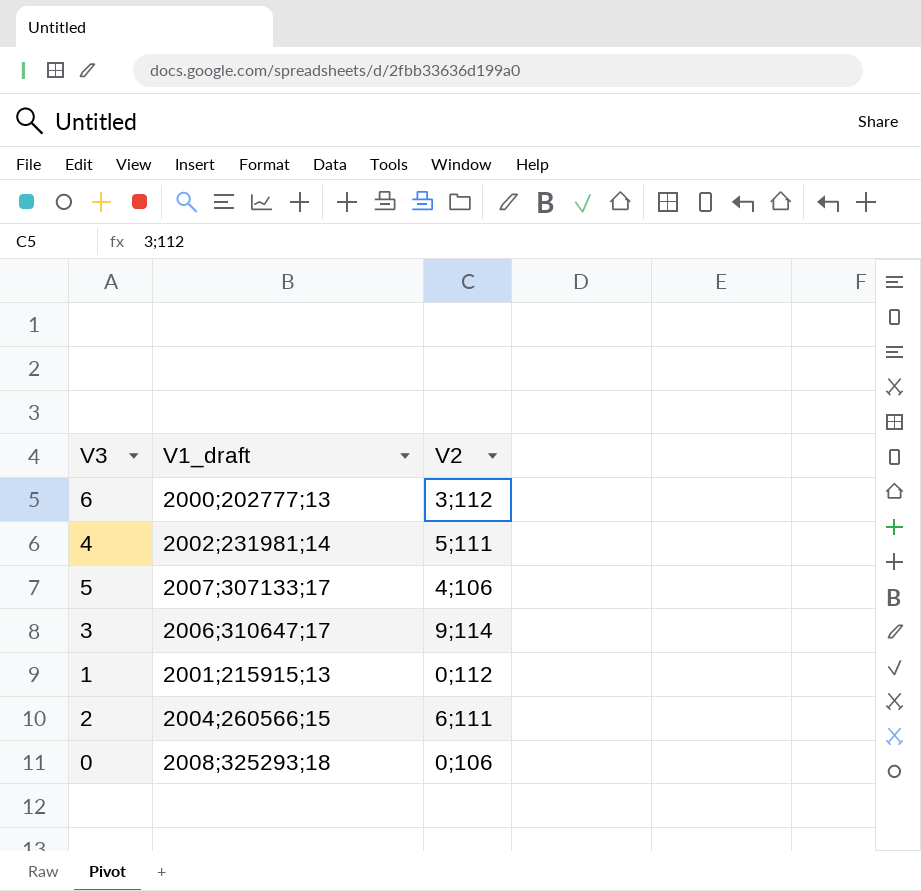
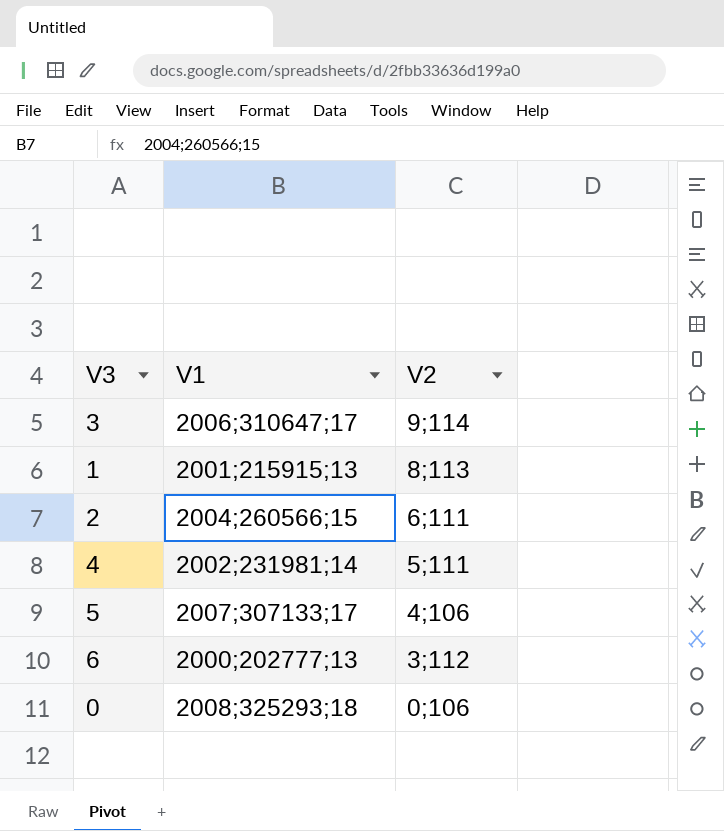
row order: none -> V2 descending
column name: V1_draft -> V1
1 | V2: 0;112 -> 8;113

